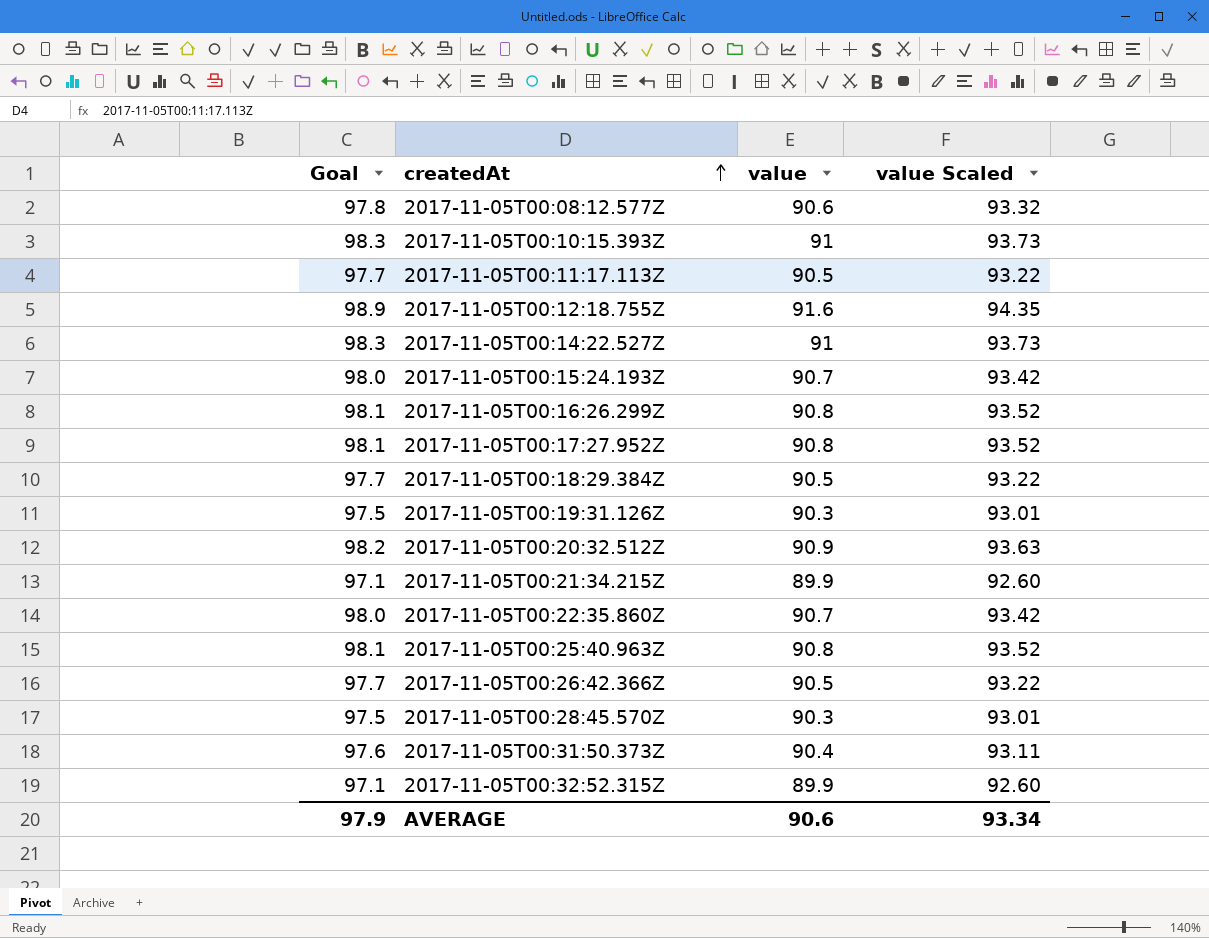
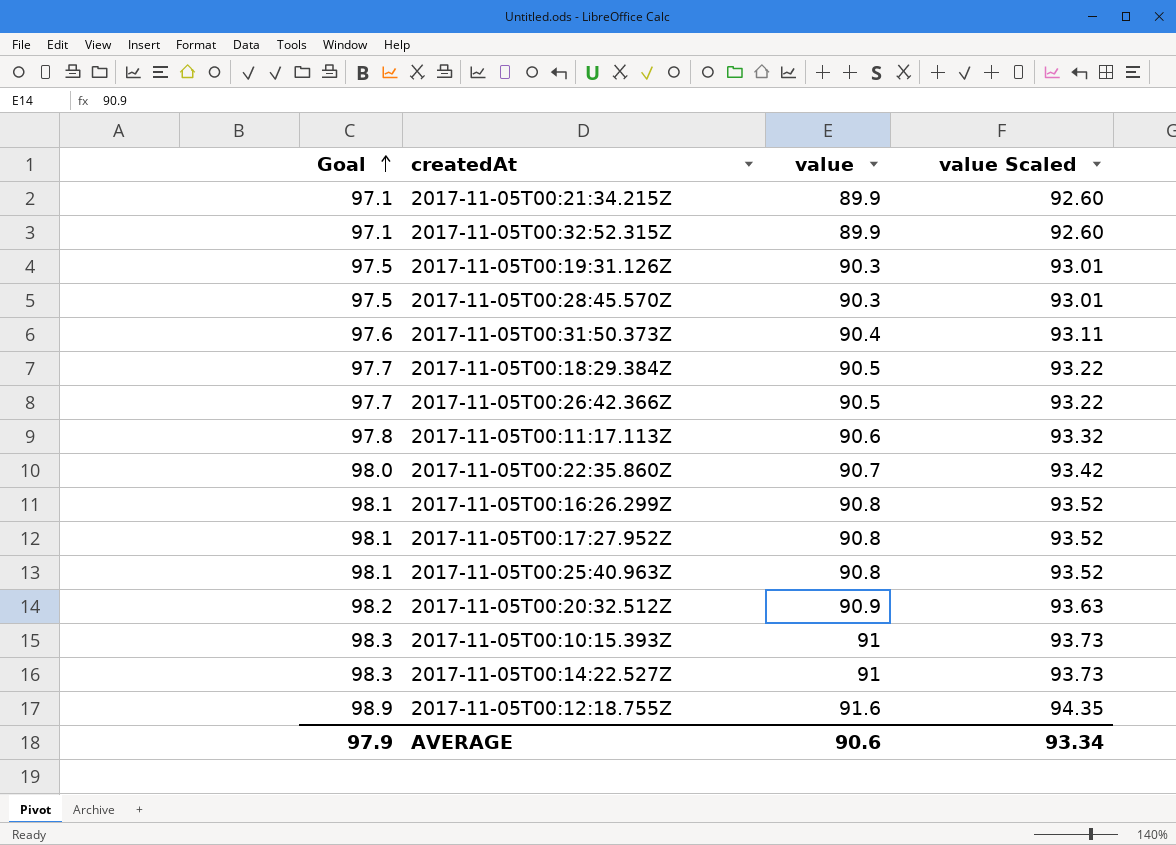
row order: createdAt ascending -> Goal ascending
row 2017-11-05T00:08:12.577Z: 97.8 | 90.6 | 93.32 -> none
row 2017-11-05T00:15:24.193Z: 98.0 | 90.7 | 93.42 -> none
2017-11-05T00:11:17.113Z | Goal: 97.7 -> 97.8
2017-11-05T00:11:17.113Z | value: 90.5 -> 90.6
2017-11-05T00:11:17.113Z | value Scaled: 93.22 -> 93.32

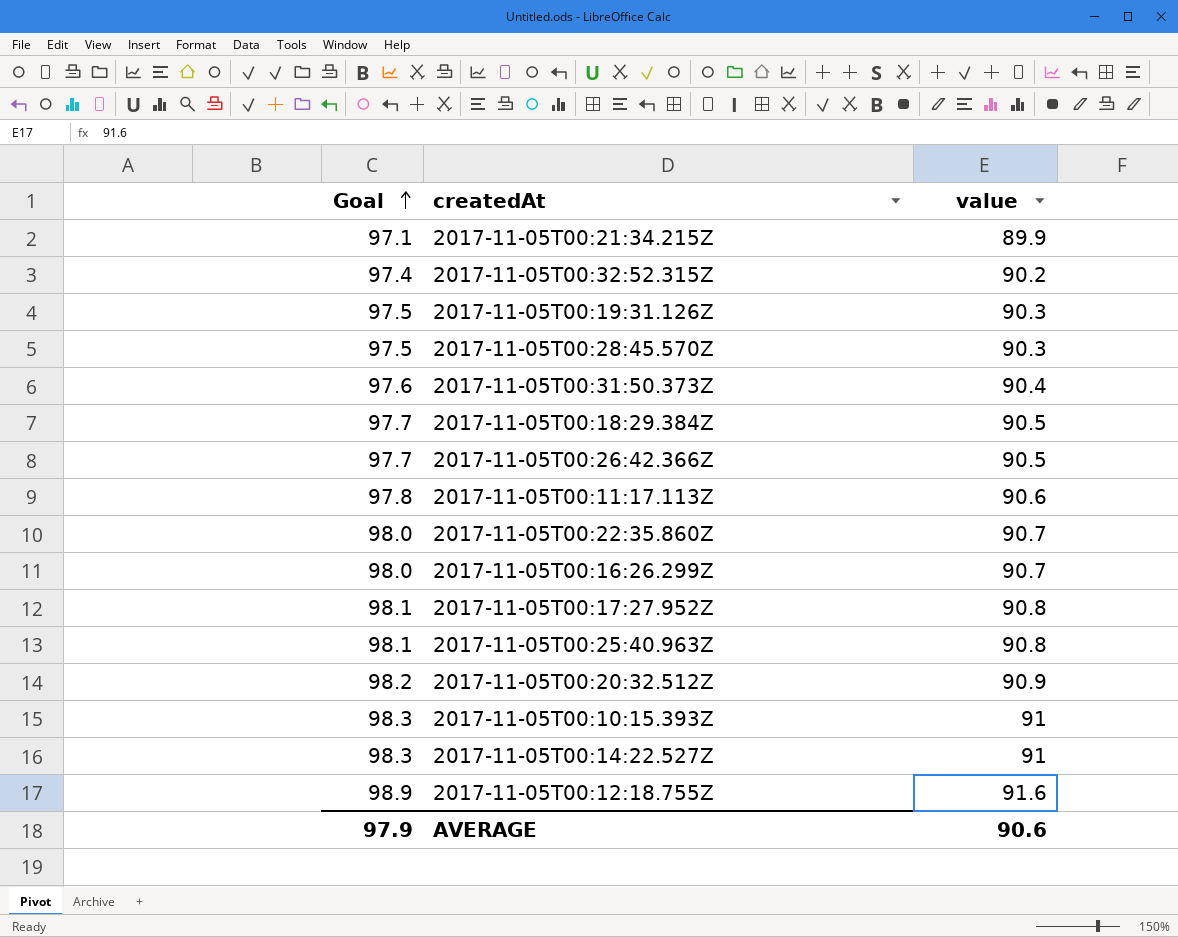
column value Scaled | formula: [value] * 1.03 -> none
2017-11-05T00:32:52.315Z | Goal: 97.1 -> 97.4
2017-11-05T00:32:52.315Z | value: 89.9 -> 90.2
2017-11-05T00:16:26.299Z | Goal: 98.1 -> 98.0
2017-11-05T00:16:26.299Z | value: 90.8 -> 90.7

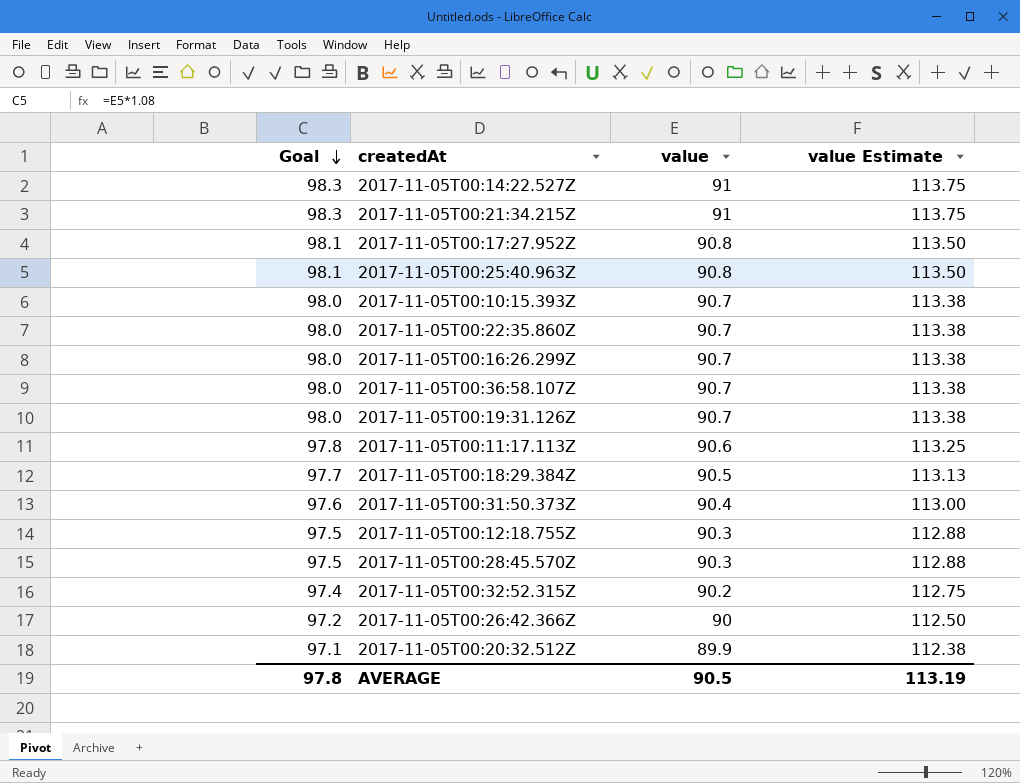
row order: Goal ascending -> Goal descending
column value Estimate | formula: none -> [value] * 1.25
2017-11-05T00:21:34.215Z | Goal: 97.1 -> 98.3
2017-11-05T00:21:34.215Z | value: 89.9 -> 91
2017-11-05T00:10:15.393Z | Goal: 98.3 -> 98.0
2017-11-05T00:10:15.393Z | value: 91 -> 90.7
row 2017-11-05T00:36:58.107Z: none -> 98.0 | 90.7 | 113.38
2017-11-05T00:19:31.126Z | Goal: 97.5 -> 98.0
2017-11-05T00:19:31.126Z | value: 90.3 -> 90.7
2017-11-05T00:12:18.755Z | Goal: 98.9 -> 97.5
2017-11-05T00:12:18.755Z | value: 91.6 -> 90.3
2017-11-05T00:26:42.366Z | Goal: 97.7 -> 97.2
2017-11-05T00:26:42.366Z | value: 90.5 -> 90
2017-11-05T00:20:32.512Z | Goal: 98.2 -> 97.1
2017-11-05T00:20:32.512Z | value: 90.9 -> 89.9
AVERAGE | Goal: 97.9 -> 97.8
AVERAGE | value: 90.6 -> 90.5

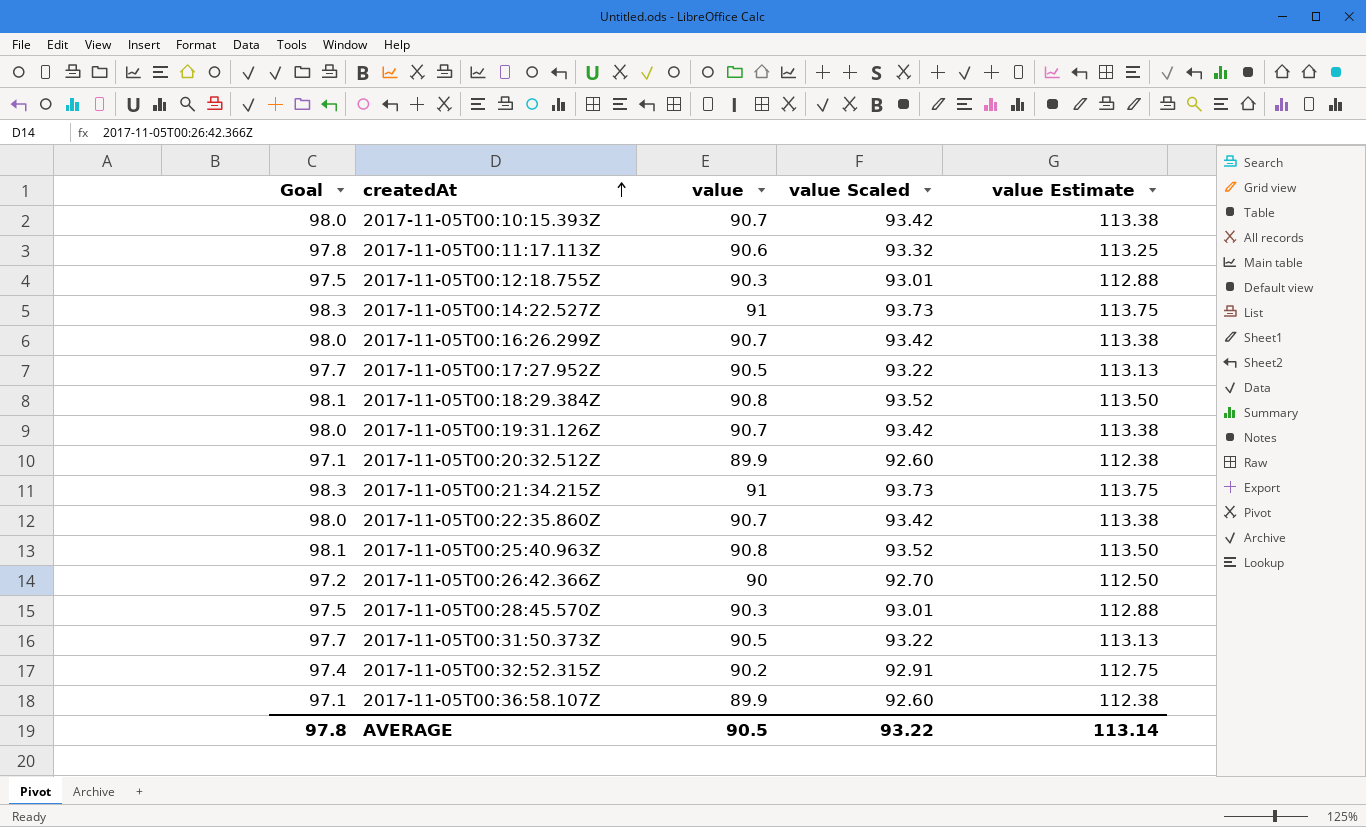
row order: Goal descending -> createdAt ascending
column value Scaled | formula: none -> [value] * 1.03
2017-11-05T00:17:27.952Z | Goal: 98.1 -> 97.7
2017-11-05T00:17:27.952Z | value: 90.8 -> 90.5
2017-11-05T00:17:27.952Z | value Estimate: 113.50 -> 113.13
2017-11-05T00:18:29.384Z | Goal: 97.7 -> 98.1
2017-11-05T00:18:29.384Z | value: 90.5 -> 90.8
2017-11-05T00:18:29.384Z | value Estimate: 113.13 -> 113.50
2017-11-05T00:31:50.373Z | Goal: 97.6 -> 97.7
2017-11-05T00:31:50.373Z | value: 90.4 -> 90.5
2017-11-05T00:31:50.373Z | value Estimate: 113.00 -> 113.13
2017-11-05T00:36:58.107Z | Goal: 98.0 -> 97.1
2017-11-05T00:36:58.107Z | value: 90.7 -> 89.9
2017-11-05T00:36:58.107Z | value Estimate: 113.38 -> 112.38
AVERAGE | value Estimate: 113.19 -> 113.14

